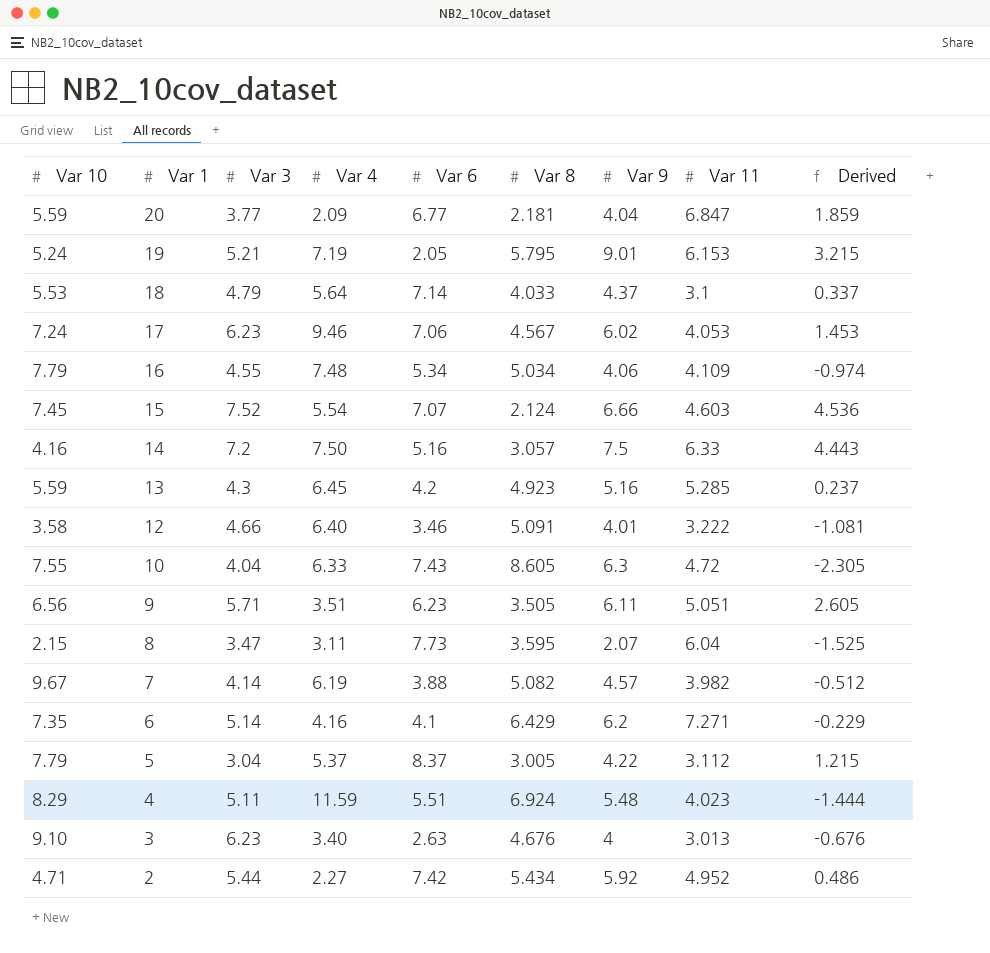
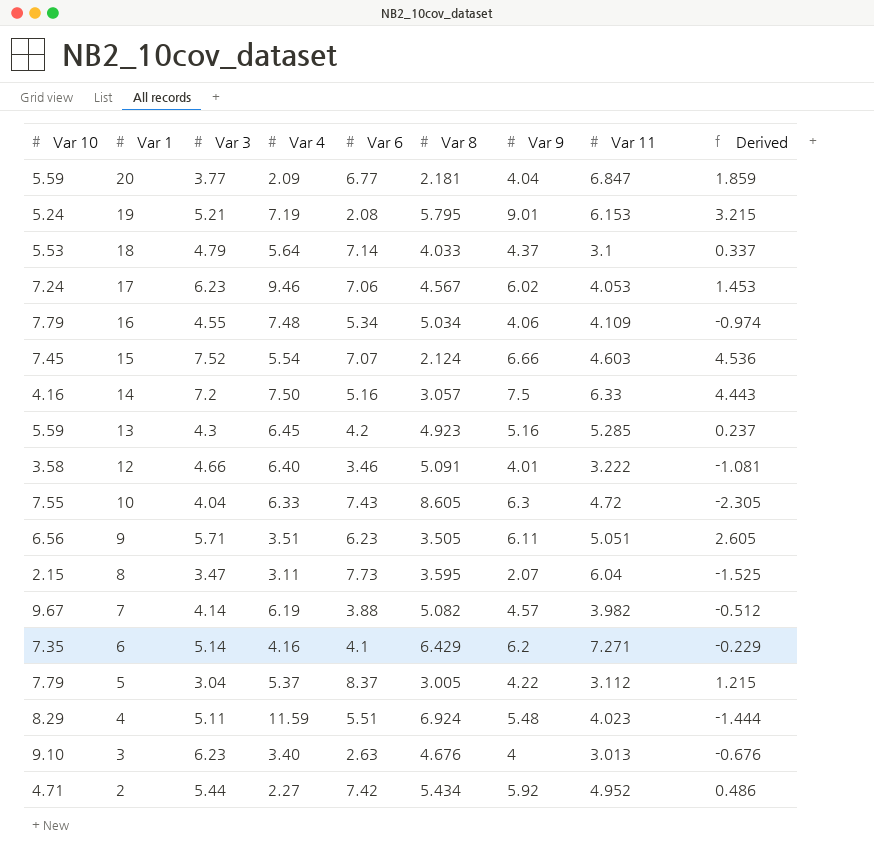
19 | Var 6: 2.05 -> 2.08

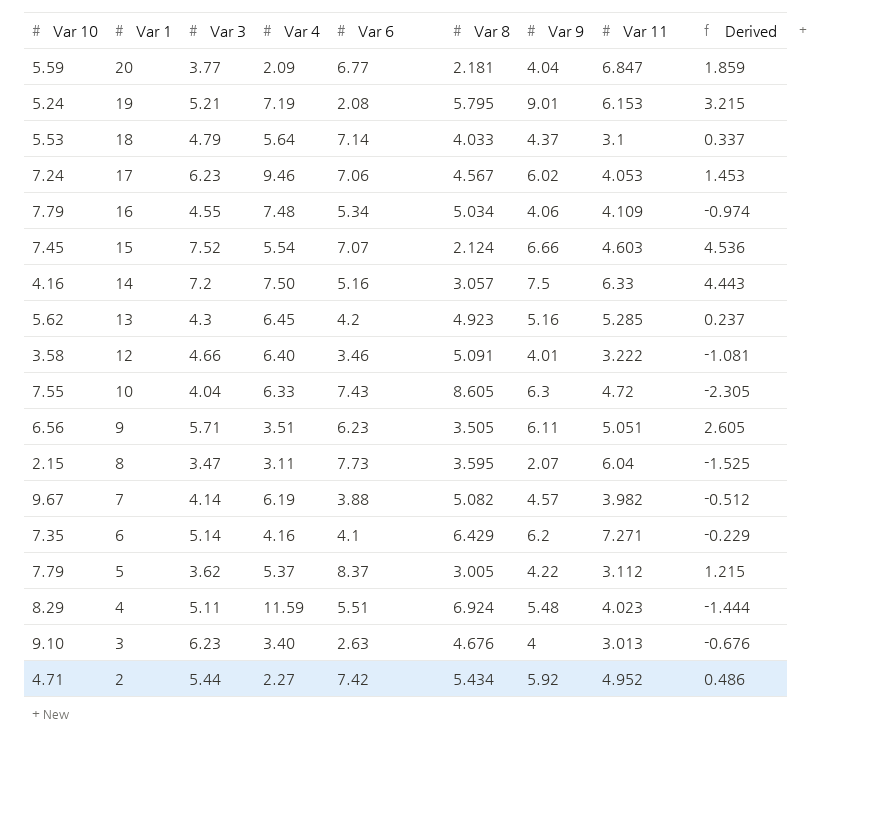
13 | Var 10: 5.59 -> 5.62
5 | Var 3: 3.04 -> 3.62

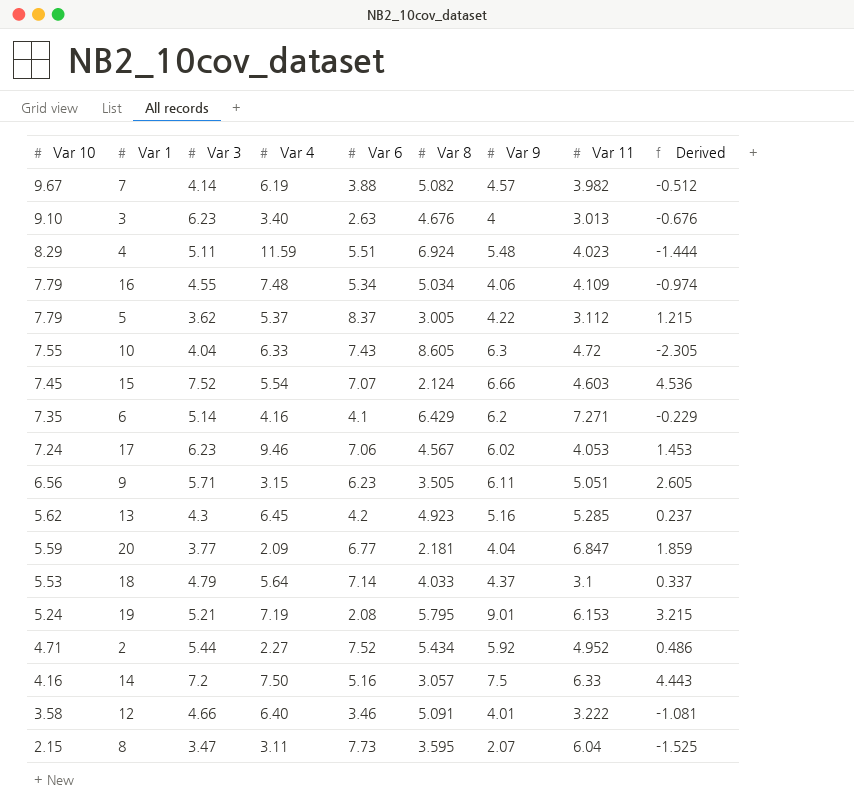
row order: Var 1 descending -> Var 10 descending
9 | Var 4: 3.51 -> 3.15
2 | Var 6: 7.42 -> 7.52

